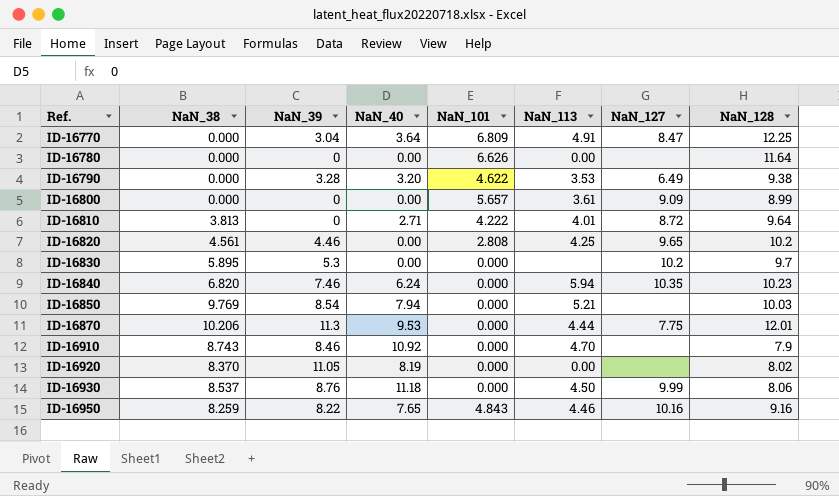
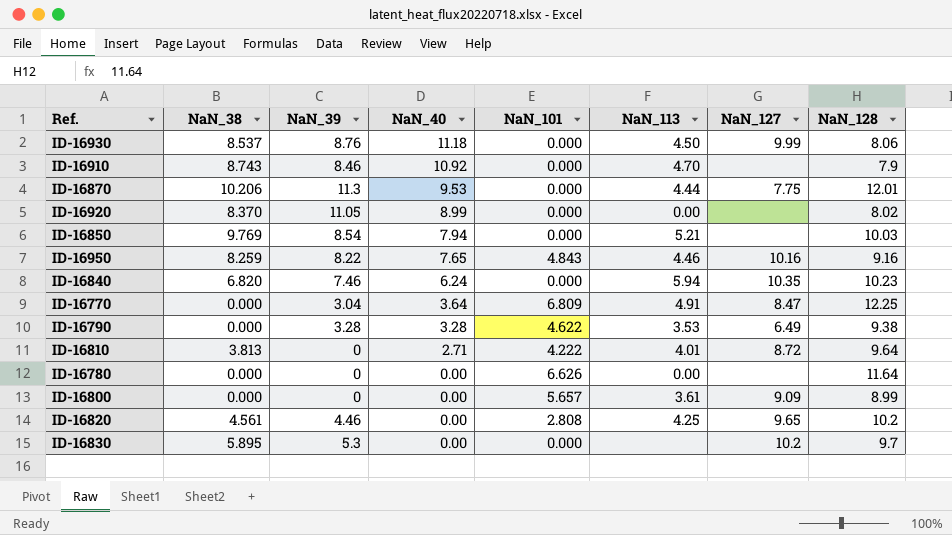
row order: Ref. ascending -> NaN_40 descending
ID-16920 | NaN_40: 8.19 -> 8.99
ID-16790 | NaN_40: 3.20 -> 3.28

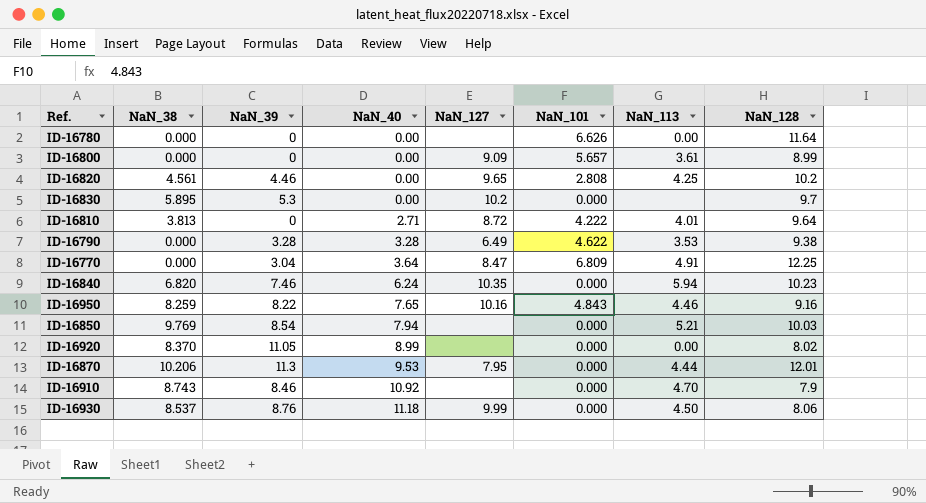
row order: NaN_40 descending -> NaN_40 ascending
column NaN_127 | position: 7 -> 5
ID-16870 | NaN_127: 7.75 -> 7.95

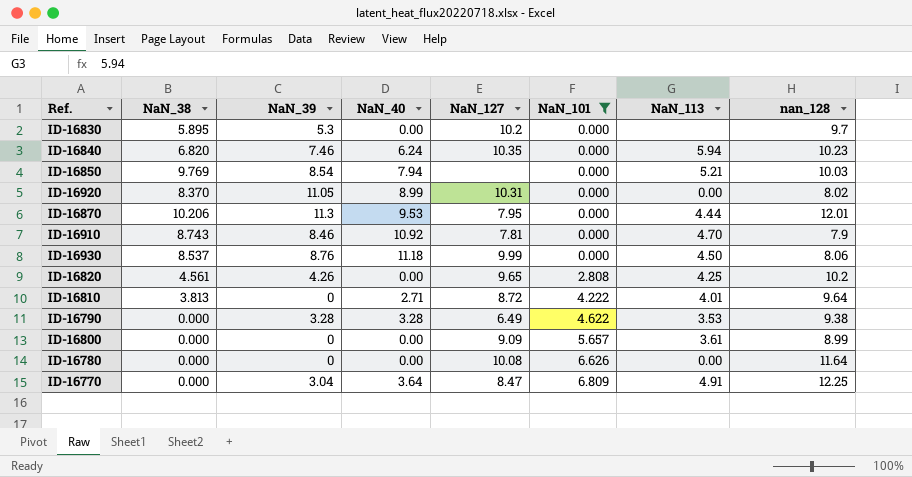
filter: none -> NaN_101 != 4.843
row order: NaN_40 ascending -> NaN_101 ascending
column name: NaN_128 -> nan_128
ID-16920 | NaN_127: none -> 10.31
ID-16910 | NaN_127: none -> 7.81
ID-16820 | NaN_39: 4.46 -> 4.26
ID-16780 | NaN_127: none -> 10.08

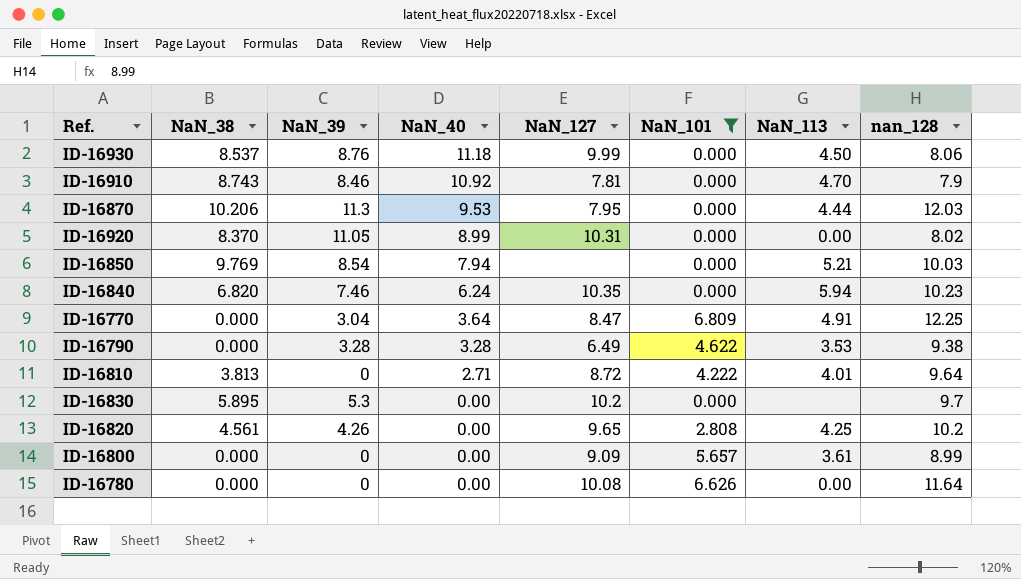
row order: NaN_101 ascending -> NaN_40 descending
ID-16870 | nan_128: 12.01 -> 12.03

